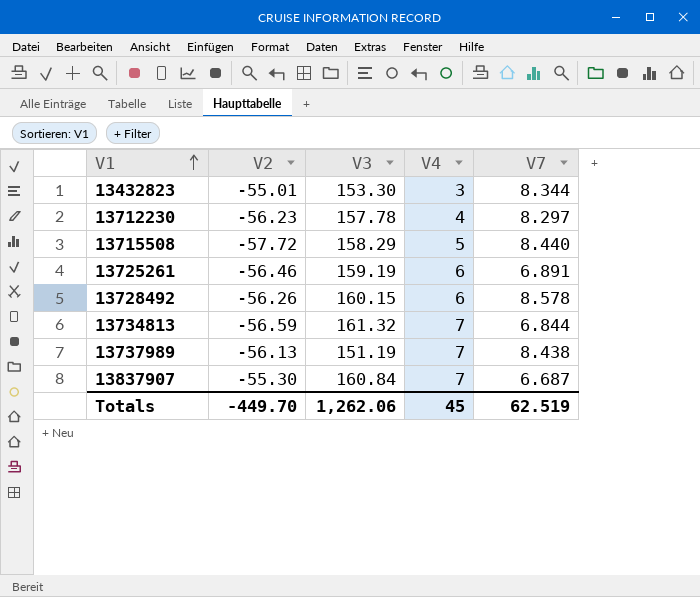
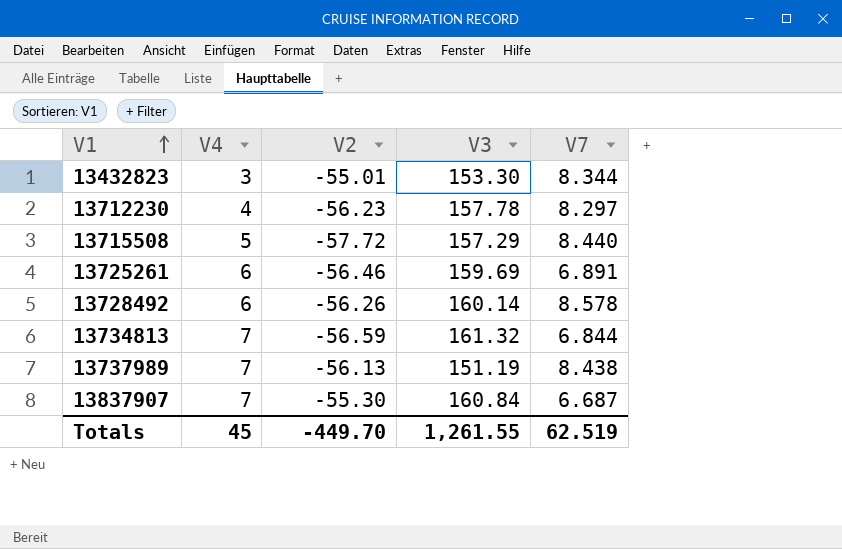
column V4 | position: 4 -> 2
13715508 | V3: 158.29 -> 157.29
13725261 | V3: 159.19 -> 159.69
13728492 | V3: 160.15 -> 160.14
Totals | V3: 1,262.06 -> 1,261.55

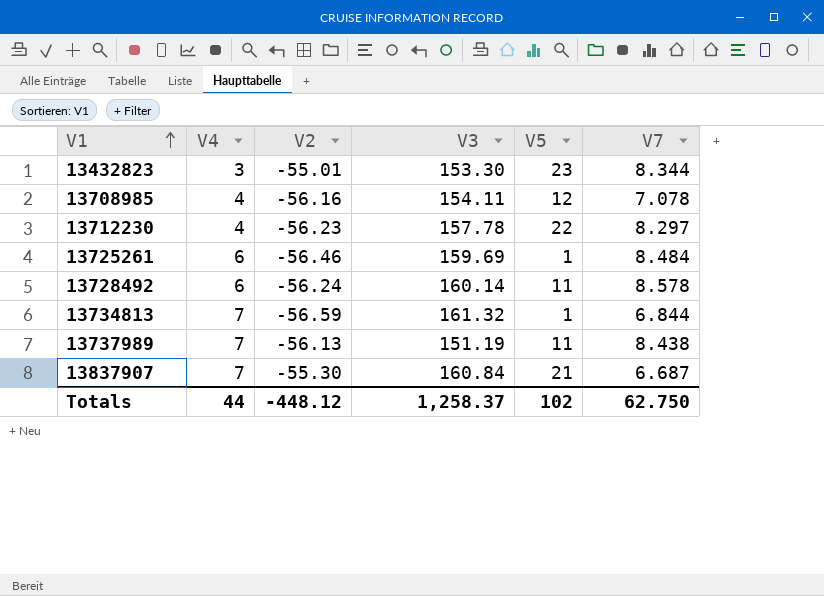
column V5 | position: none -> 5
row 13715508: 5 | -57.72 | 157.29 | 8.440 -> none
row 13708985: none -> 4 | -56.16 | 154.11 | 12 | 7.078
13725261 | V7: 6.891 -> 8.484
13728492 | V2: -56.26 -> -56.24
Totals | V4: 45 -> 44
Totals | V2: -449.70 -> -448.12
Totals | V3: 1,261.55 -> 1,258.37
Totals | V7: 62.519 -> 62.750

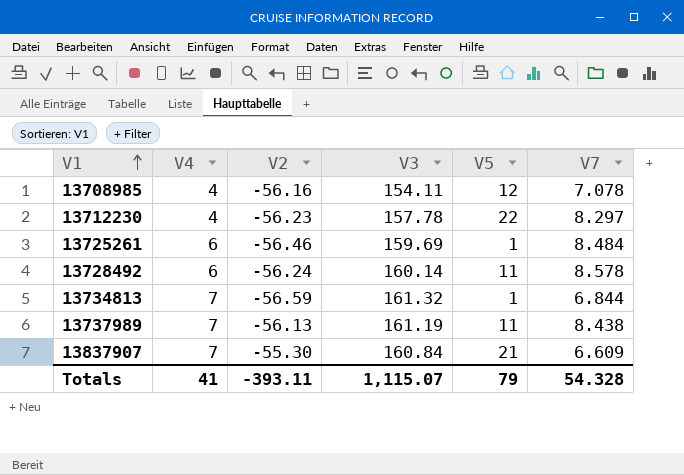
row 13432823: 3 | -55.01 | 153.30 | 23 | 8.344 -> none
13737989 | V3: 151.19 -> 161.19
13837907 | V7: 6.687 -> 6.609
Totals | V4: 44 -> 41
Totals | V2: -448.12 -> -393.11
Totals | V3: 1,258.37 -> 1,115.07
Totals | V5: 102 -> 79
Totals | V7: 62.750 -> 54.328

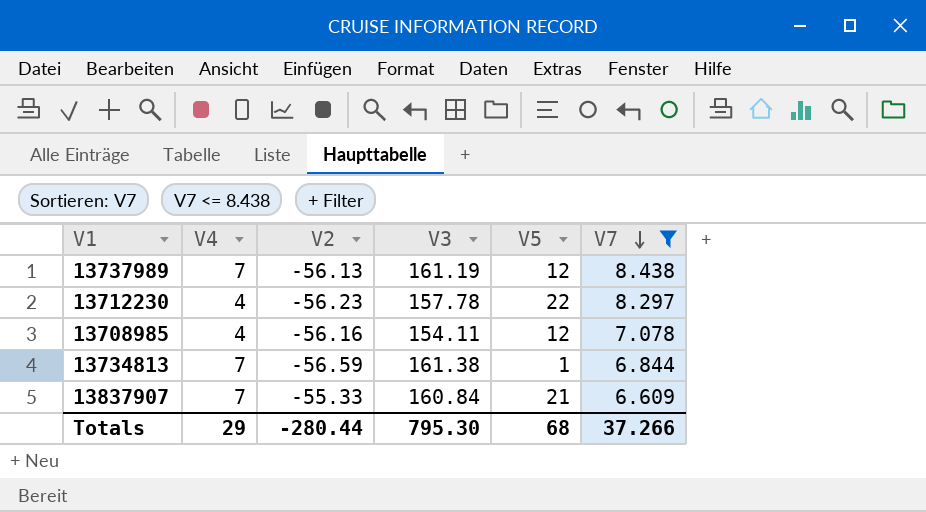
filter: none -> V7 <= 8.438
row order: V1 ascending -> V7 descending
13737989 | V5: 11 -> 12
13734813 | V3: 161.32 -> 161.38
13837907 | V2: -55.30 -> -55.33
Totals | V4: 41 -> 29
Totals | V2: -393.11 -> -280.44
Totals | V3: 1,115.07 -> 795.30
Totals | V5: 79 -> 68
Totals | V7: 54.328 -> 37.266

